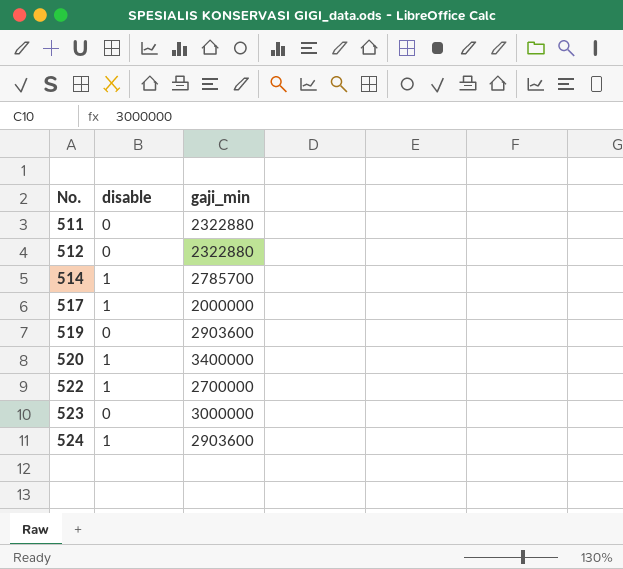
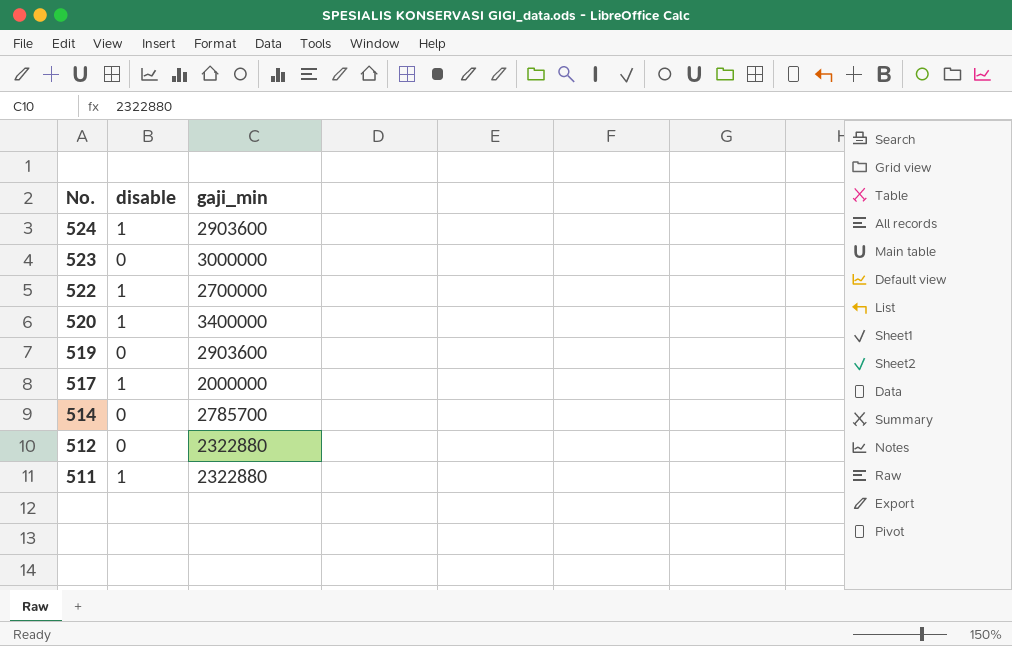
row order: No. ascending -> No. descending
514 | disable: 1 -> 0
511 | disable: 0 -> 1

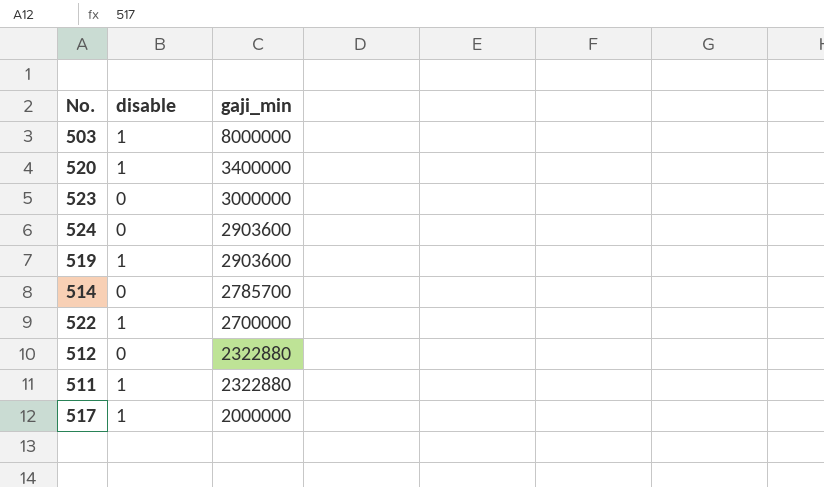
row order: No. descending -> gaji_min descending
row 503: none -> 1 | 8000000
524 | disable: 1 -> 0
519 | disable: 0 -> 1

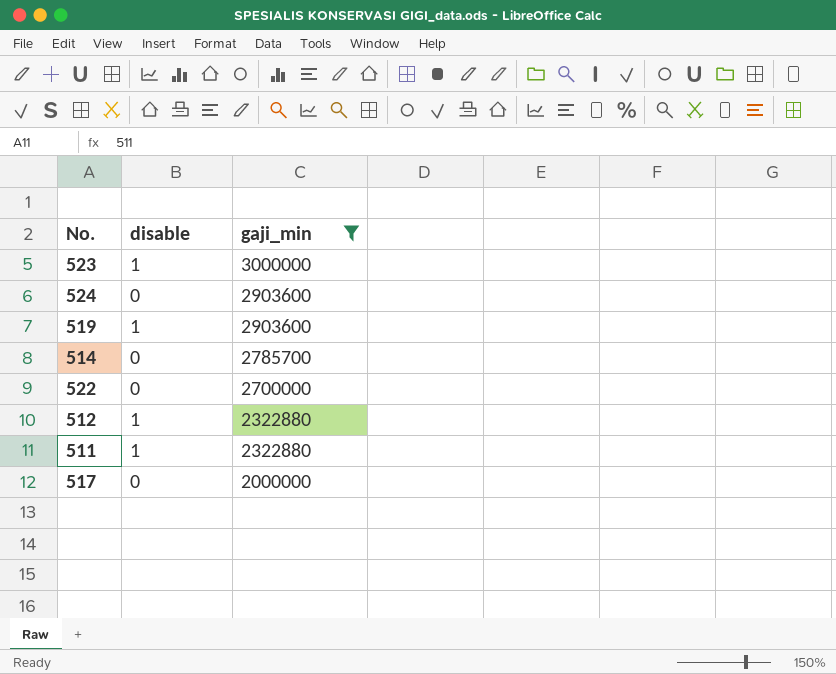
filter: none -> gaji_min <= 3000000
523 | disable: 0 -> 1
522 | disable: 1 -> 0
512 | disable: 0 -> 1
517 | disable: 1 -> 0

